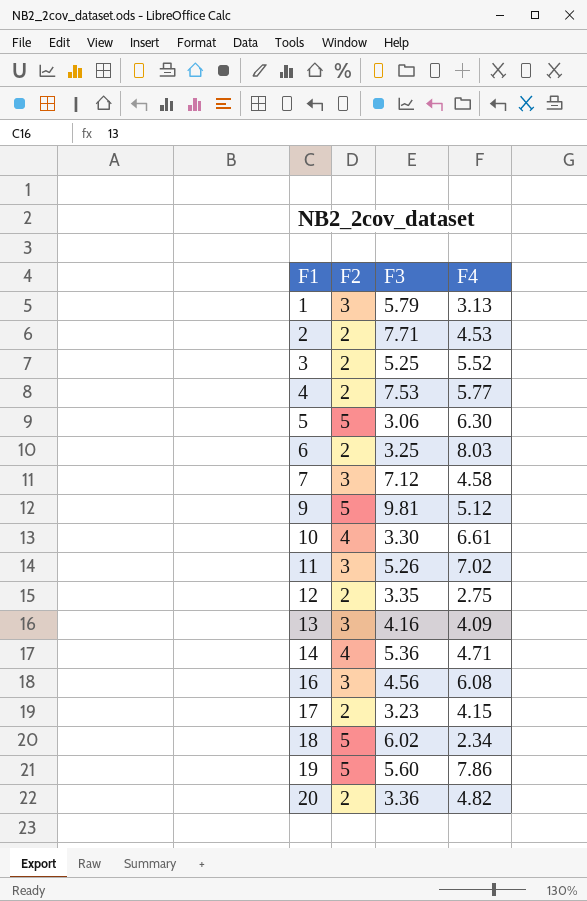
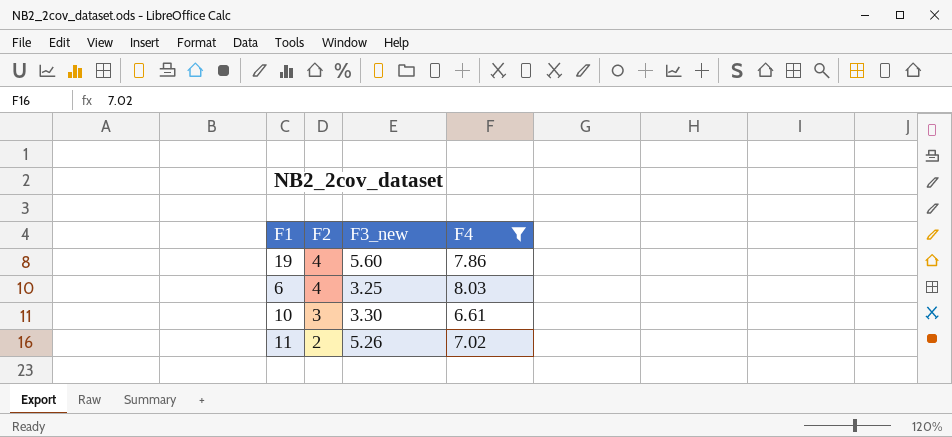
filter: none -> F4 >= 6.61
row order: F1 ascending -> F2 descending
column name: F3 -> F3_new
19 | F2: 5 -> 4
6 | F2: 2 -> 4
10 | F2: 4 -> 3
11 | F2: 3 -> 2

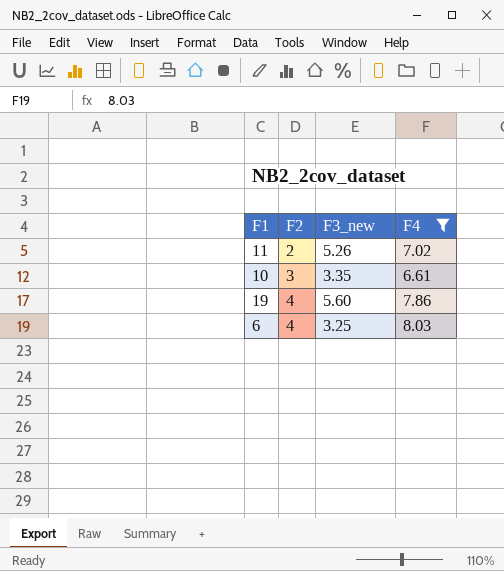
row order: F2 descending -> F2 ascending
10 | F3_new: 3.30 -> 3.35

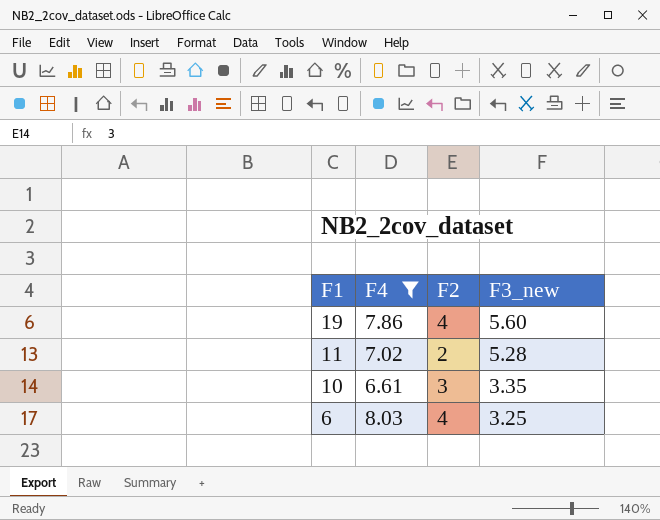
row order: F2 ascending -> F1 descending
column F4 | position: 4 -> 2
11 | F3_new: 5.26 -> 5.28

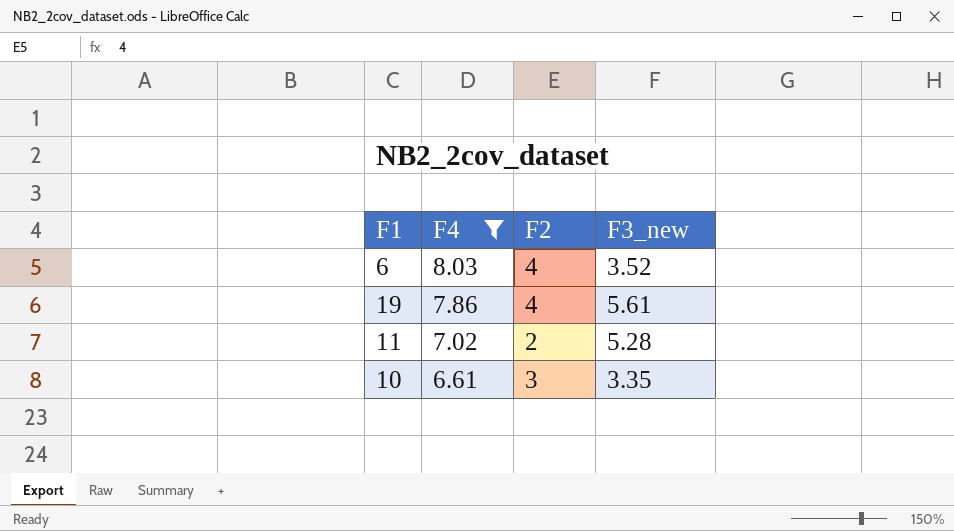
row order: F1 descending -> F4 descending
6 | F3_new: 3.25 -> 3.52
19 | F3_new: 5.60 -> 5.61

